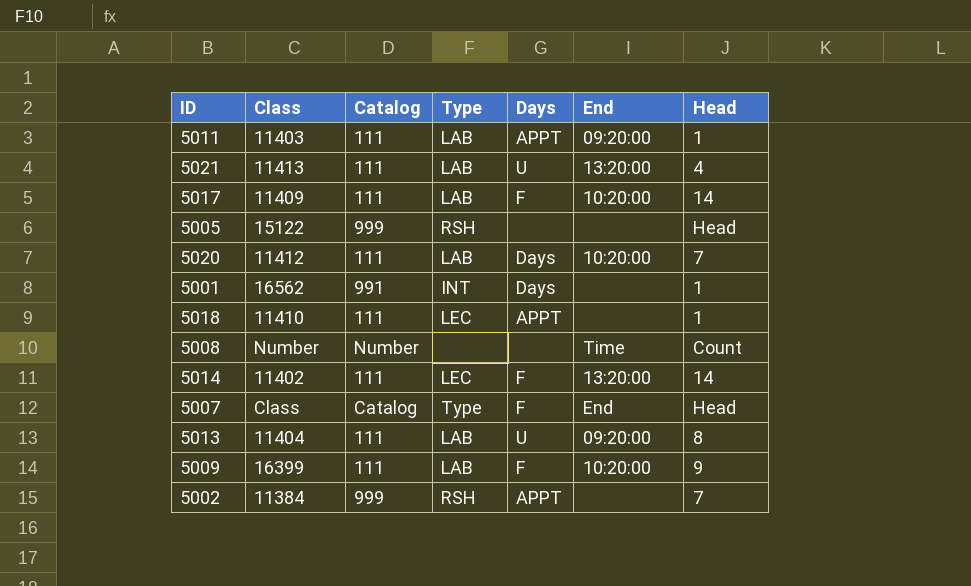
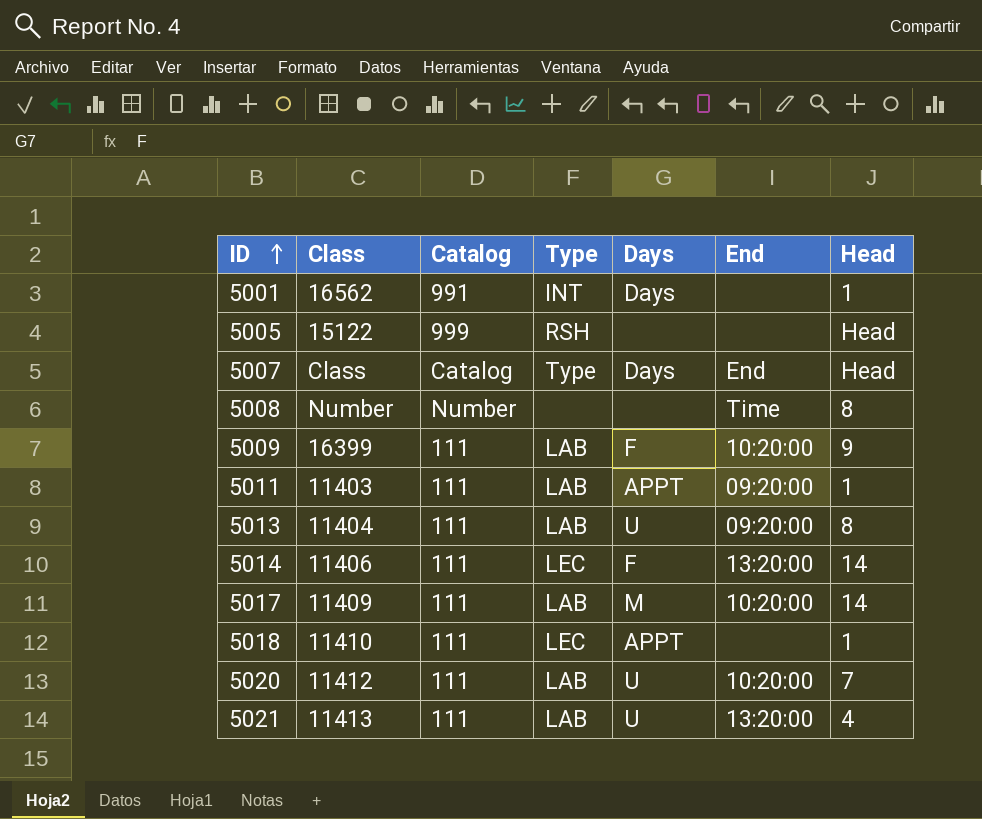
row order: none -> ID ascending
row 5002: 11384 | 999 | RSH | APPT | none | 7 -> none
5007 | Days: F -> Days
5008 | Head: Count -> 8
5014 | Class: 11402 -> 11406
5017 | Days: F -> M
5020 | Days: Days -> U

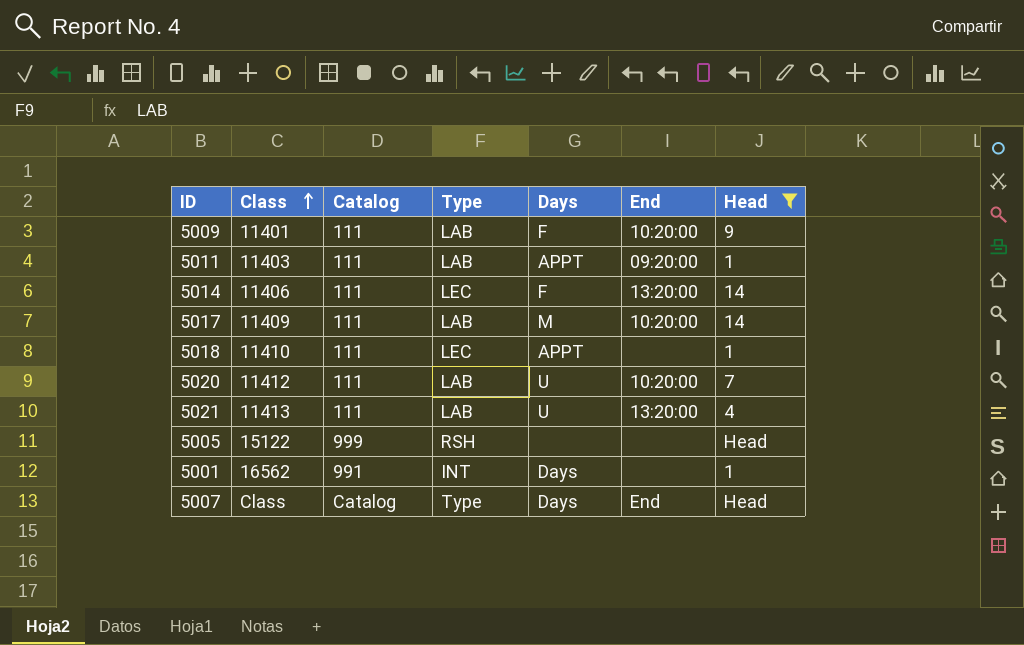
filter: none -> Head != 8
row order: ID ascending -> Class ascending
5009 | Class: 16399 -> 11401

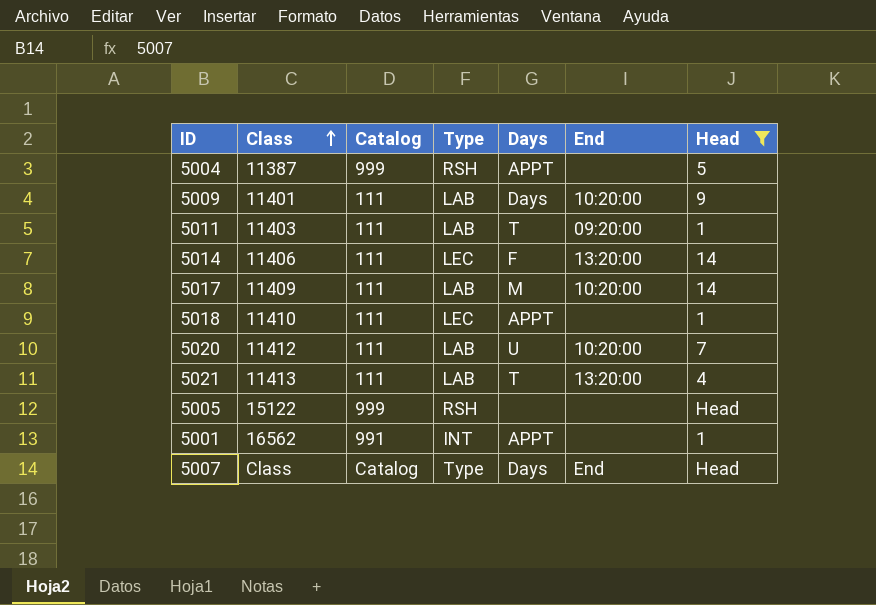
row 5004: none -> 11387 | 999 | RSH | APPT | none | 5
5009 | Days: F -> Days
5011 | Days: APPT -> T
5021 | Days: U -> T
5001 | Days: Days -> APPT

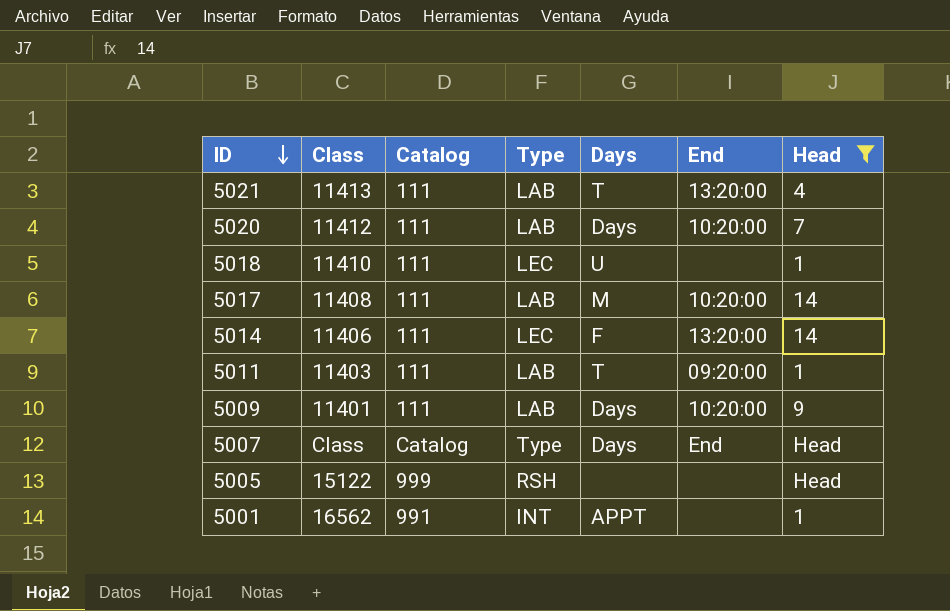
row order: Class ascending -> ID descending
row 5004: 11387 | 999 | RSH | APPT | none | 5 -> none
5020 | Days: U -> Days
5018 | Days: APPT -> U
5017 | Class: 11409 -> 11408

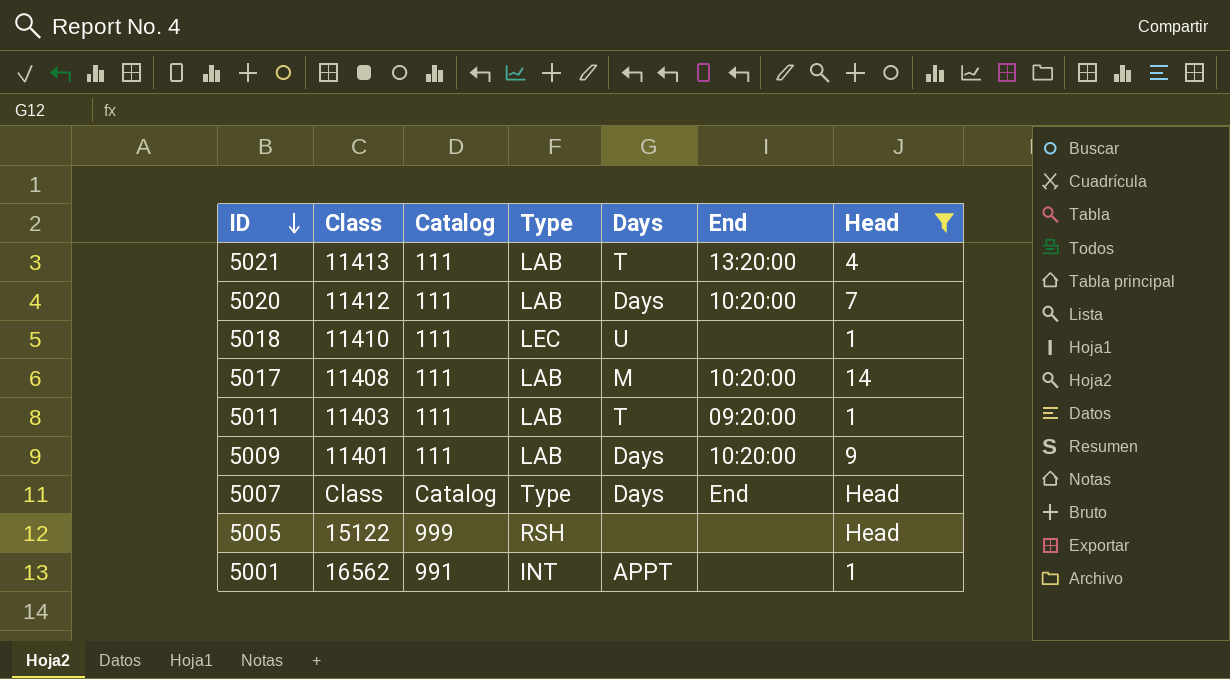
row 5014: 11406 | 111 | LEC | F | 13:20:00 | 14 -> none

